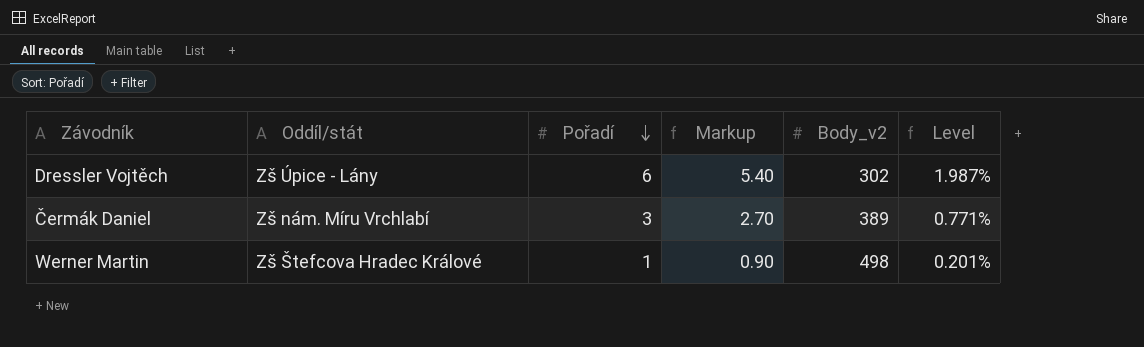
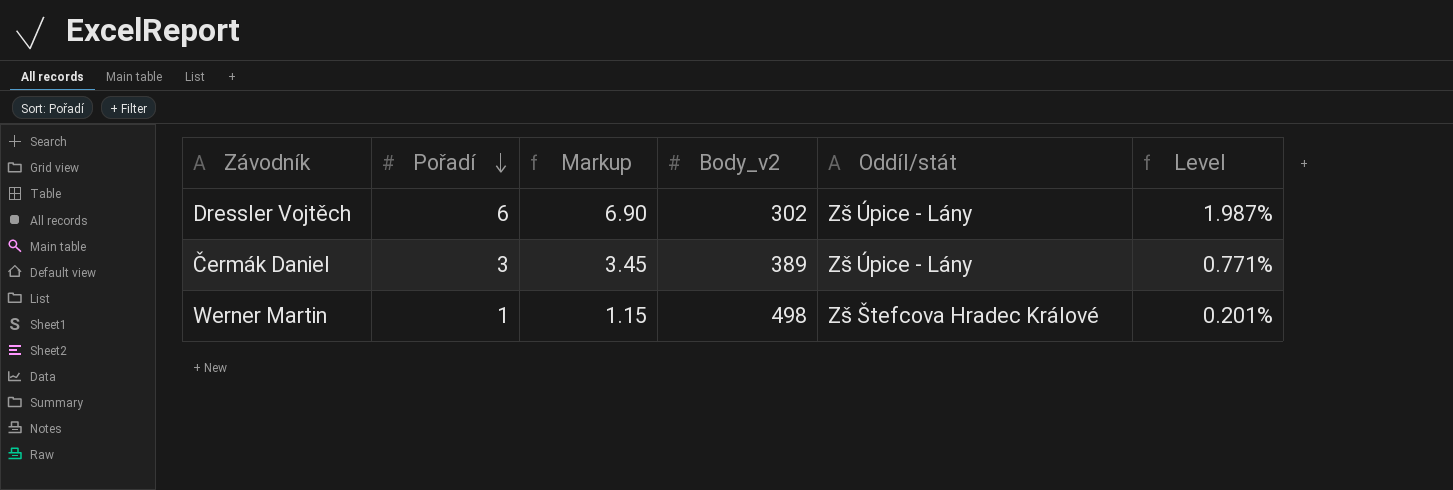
column Markup | formula: [Pořadí] * 0.9 -> [Pořadí] * 1.15
column Oddíl/stát | position: 2 -> 5
Čermák Daniel | Oddíl/stát: Zš nám. Míru Vrchlabí -> Zš Úpice - Lány

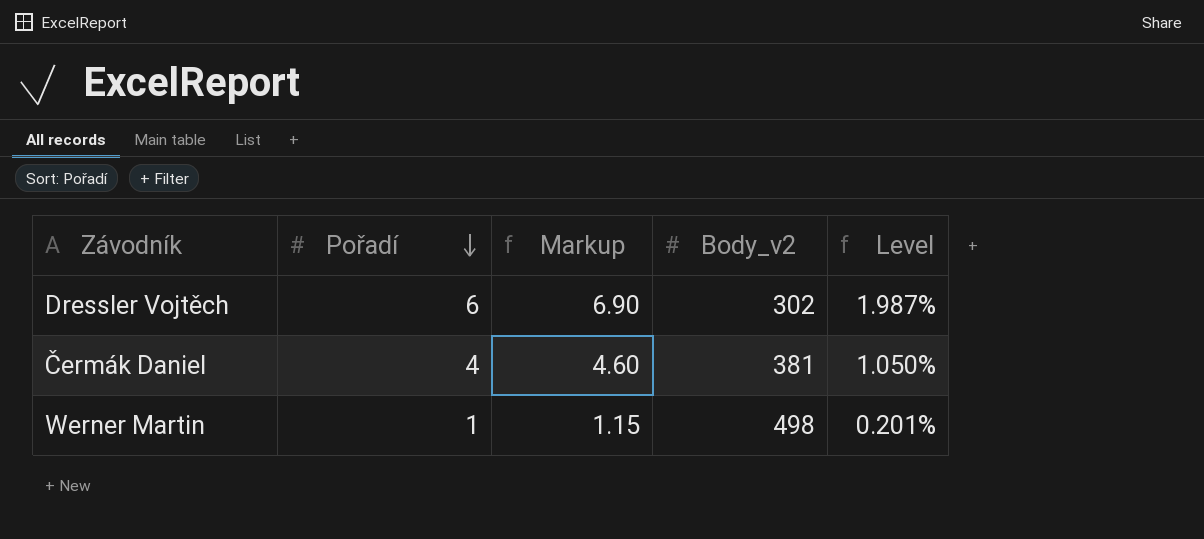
column Oddíl/stát | position: 5 -> none
Čermák Daniel | Pořadí: 3 -> 4
Čermák Daniel | Markup: 3.45 -> 4.60
Čermák Daniel | Body_v2: 389 -> 381
Čermák Daniel | Level: 0.771% -> 1.050%

